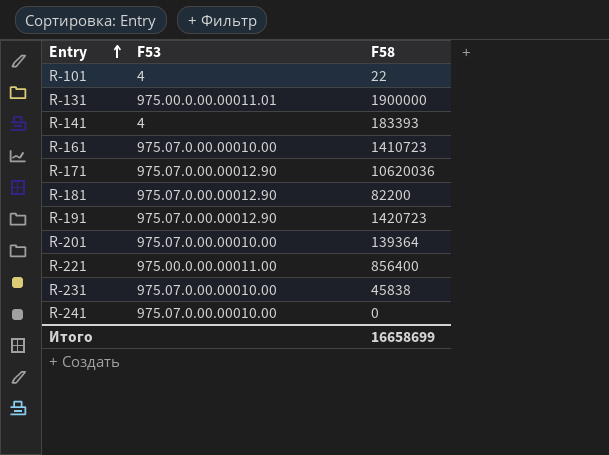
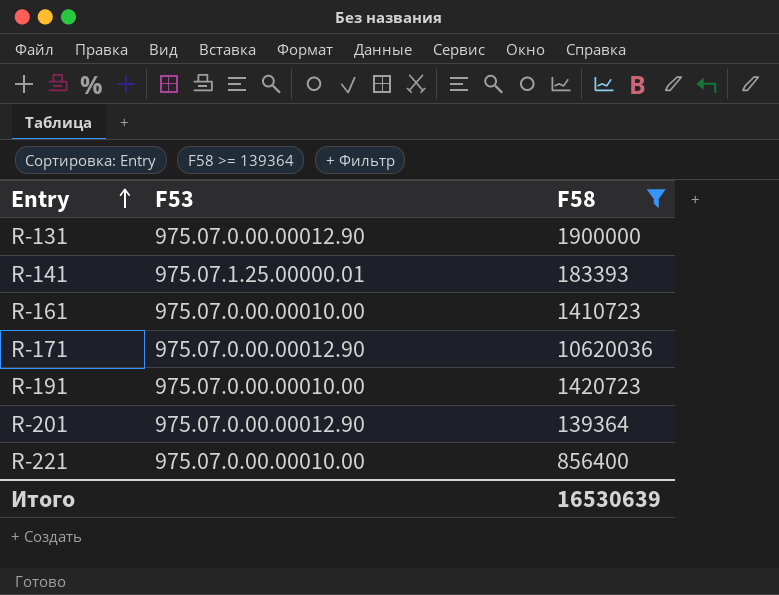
filter: none -> F58 >= 139364
R-131 | F53: 975.00.0.00.00011.01 -> 975.07.0.00.00012.90
R-141 | F53: 4 -> 975.07.1.25.00000.01
R-191 | F53: 975.07.0.00.00012.90 -> 975.07.0.00.00010.00
R-201 | F53: 975.07.0.00.00010.00 -> 975.07.0.00.00012.90
R-221 | F53: 975.00.0.00.00011.00 -> 975.07.0.00.00010.00
Итого | F58: 16658699 -> 16530639

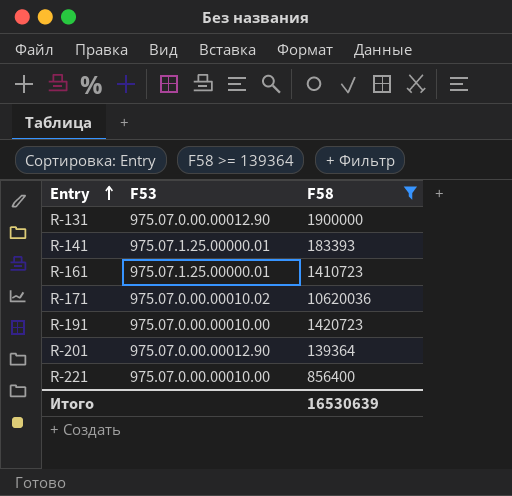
R-161 | F53: 975.07.0.00.00010.00 -> 975.07.1.25.00000.01
R-171 | F53: 975.07.0.00.00012.90 -> 975.07.0.00.00010.02

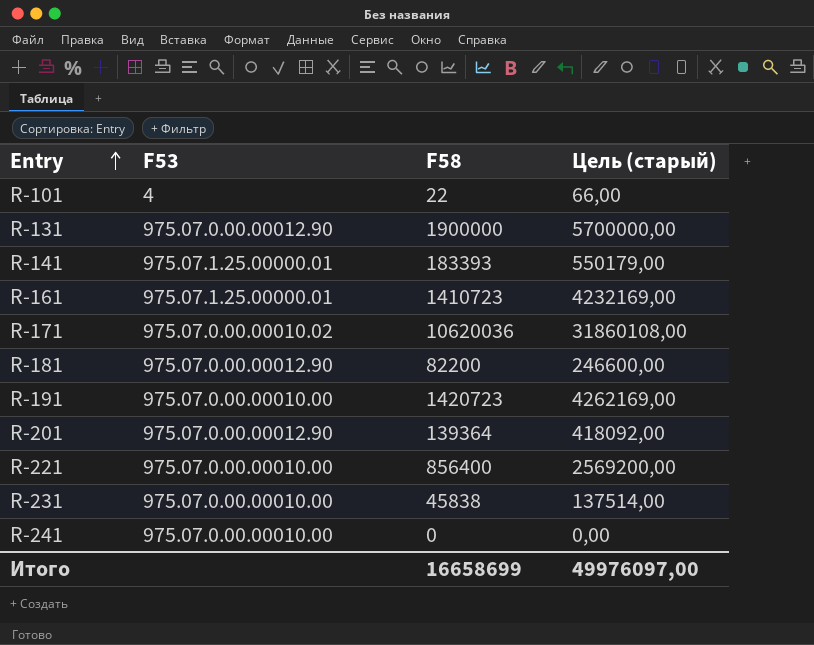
filter: F58 >= 139364 -> none
column Цель (старый) | formula: none -> [F58] * 3
Итого | F58: 16530639 -> 16658699

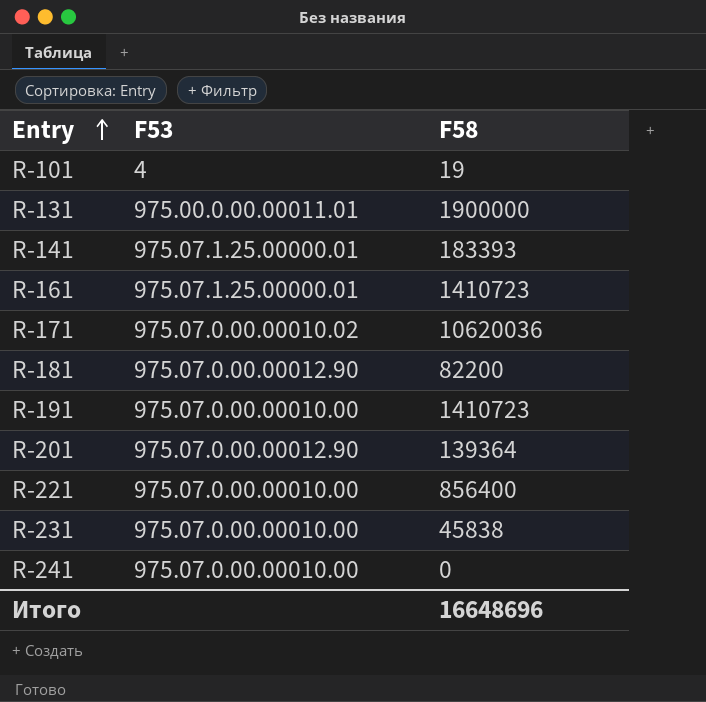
column Цель (старый) | formula: [F58] * 3 -> none
R-101 | F58: 22 -> 19
R-131 | F53: 975.07.0.00.00012.90 -> 975.00.0.00.00011.01
R-191 | F58: 1420723 -> 1410723
Итого | F58: 16658699 -> 16648696

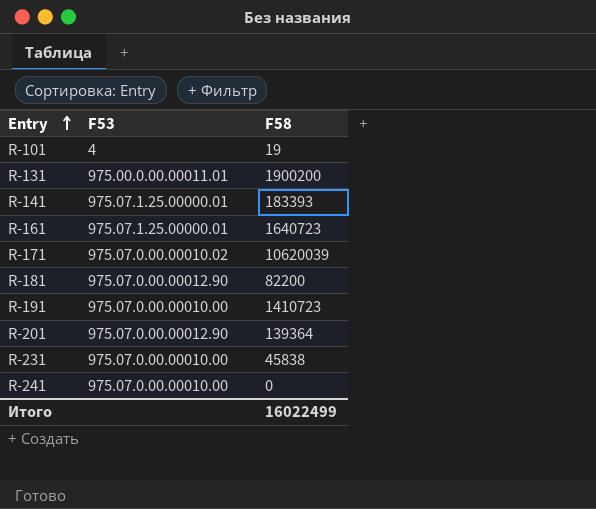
row R-221: 975.07.0.00.00010.00 | 856400 -> none
R-131 | F58: 1900000 -> 1900200
R-161 | F58: 1410723 -> 1640723
R-171 | F58: 10620036 -> 10620039
Итого | F58: 16648696 -> 16022499

